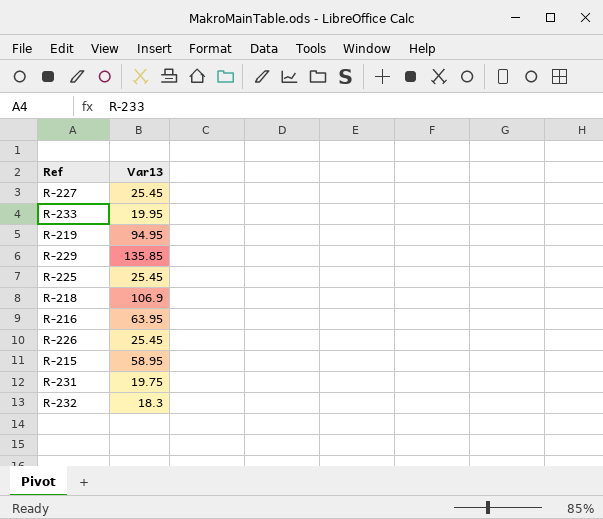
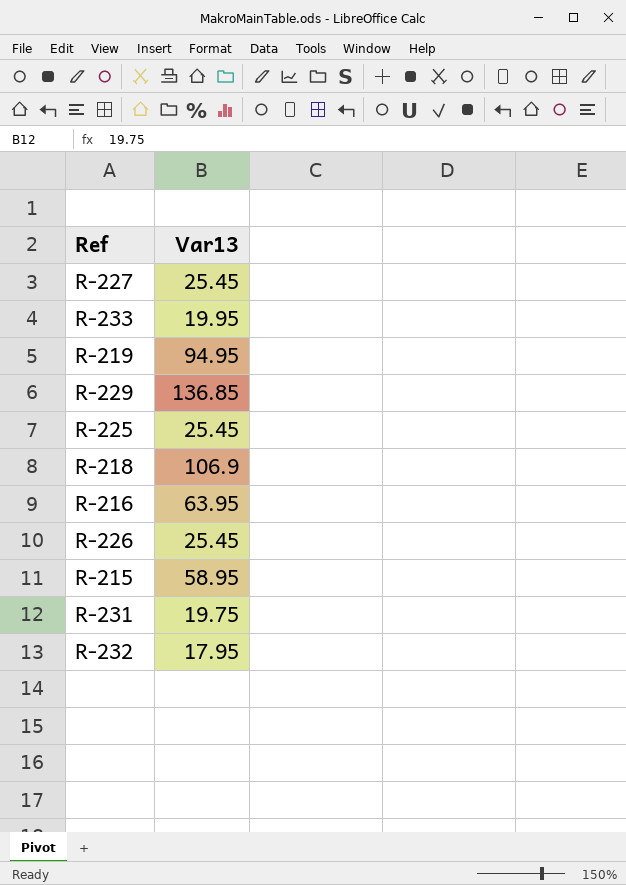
R-229 | Var13: 135.85 -> 136.85
R-232 | Var13: 18.3 -> 17.95

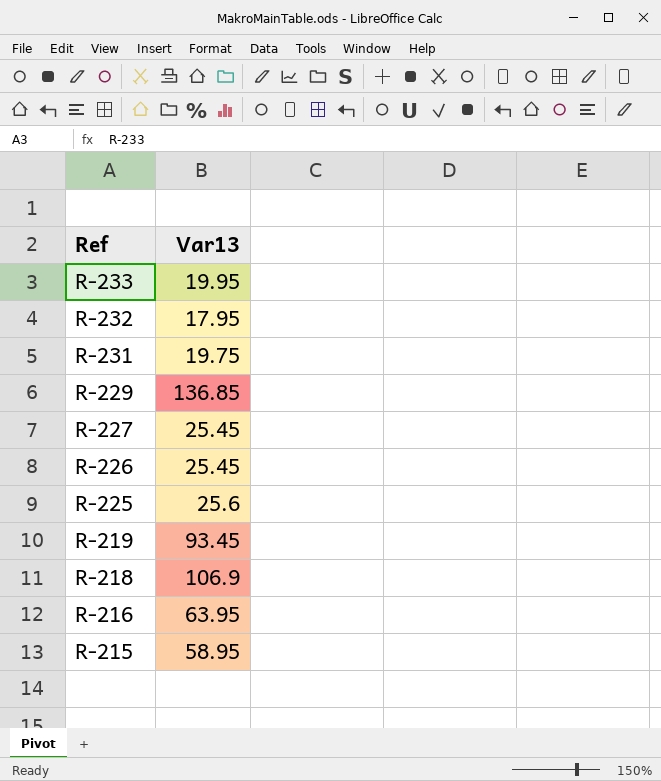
row order: none -> Ref descending
R-225 | Var13: 25.45 -> 25.6
R-219 | Var13: 94.95 -> 93.45

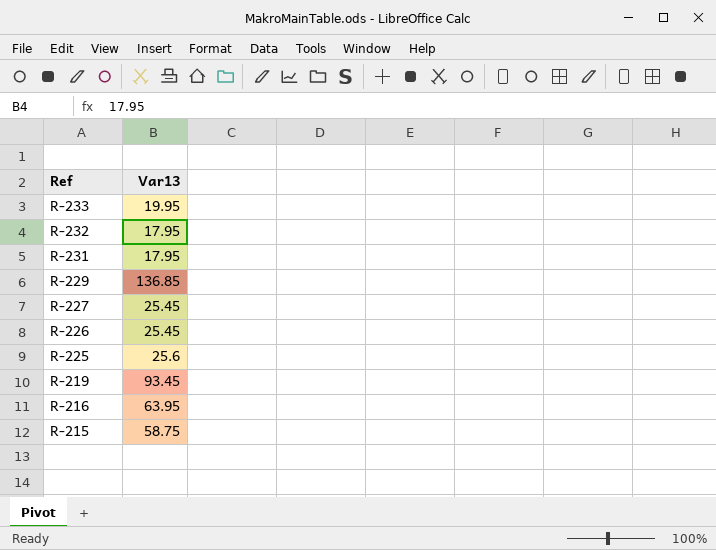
row R-218: 106.9 -> none
R-231 | Var13: 19.75 -> 17.95
R-215 | Var13: 58.95 -> 58.75

